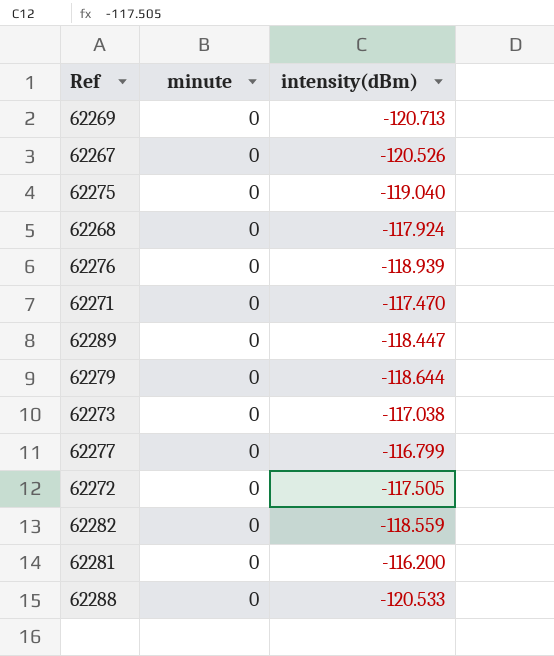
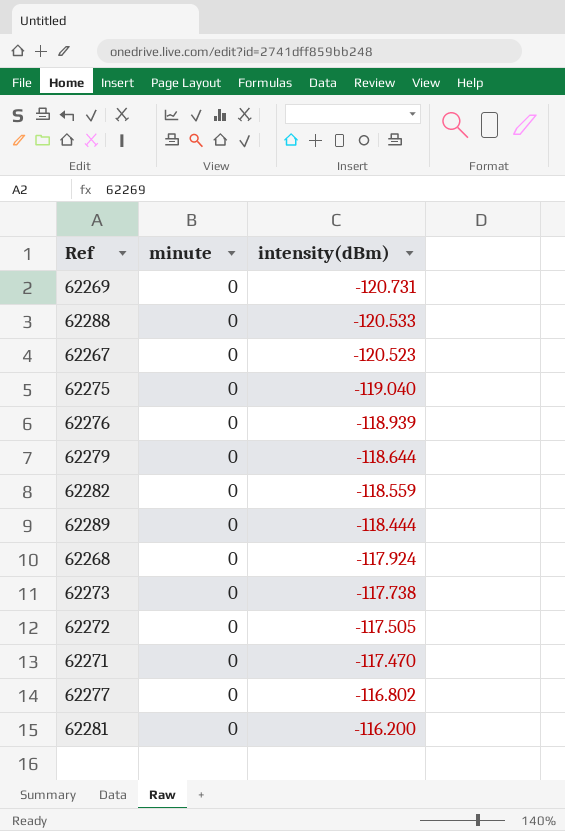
row order: none -> intensity(dBm) ascending
62269 | intensity(dBm): -120.713 -> -120.731
62267 | intensity(dBm): -120.526 -> -120.523
62289 | intensity(dBm): -118.447 -> -118.444
62273 | intensity(dBm): -117.038 -> -117.738
62277 | intensity(dBm): -116.799 -> -116.802

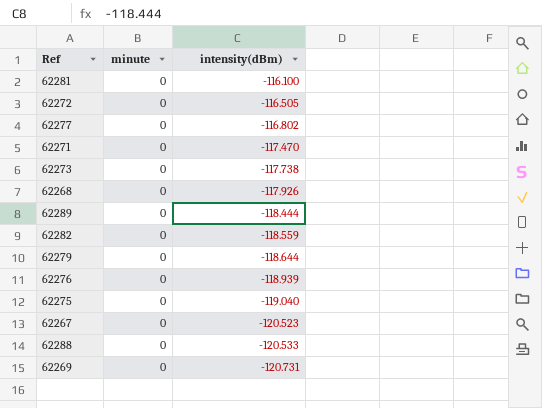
row order: intensity(dBm) ascending -> intensity(dBm) descending
62281 | intensity(dBm): -116.200 -> -116.100
62272 | intensity(dBm): -117.505 -> -116.505
62268 | intensity(dBm): -117.924 -> -117.926

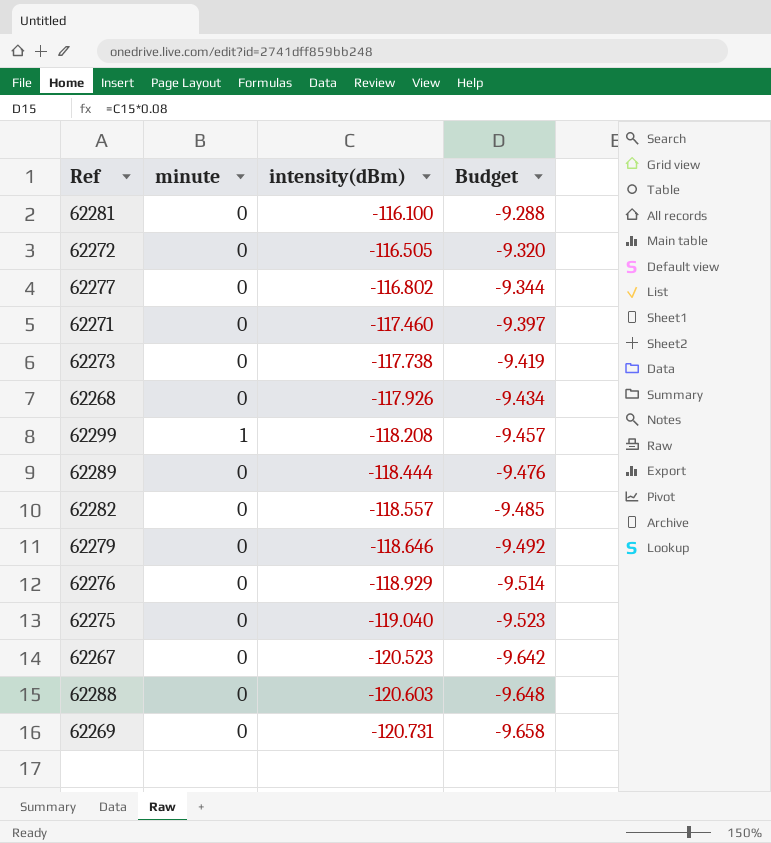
column Budget | formula: none -> [intensity(dBm)] * 0.08
62271 | intensity(dBm): -117.470 -> -117.460
row 62299: none -> 1 | -118.208 | -9.457
62282 | intensity(dBm): -118.559 -> -118.557
62279 | intensity(dBm): -118.644 -> -118.646
62276 | intensity(dBm): -118.939 -> -118.929
62288 | intensity(dBm): -120.533 -> -120.603

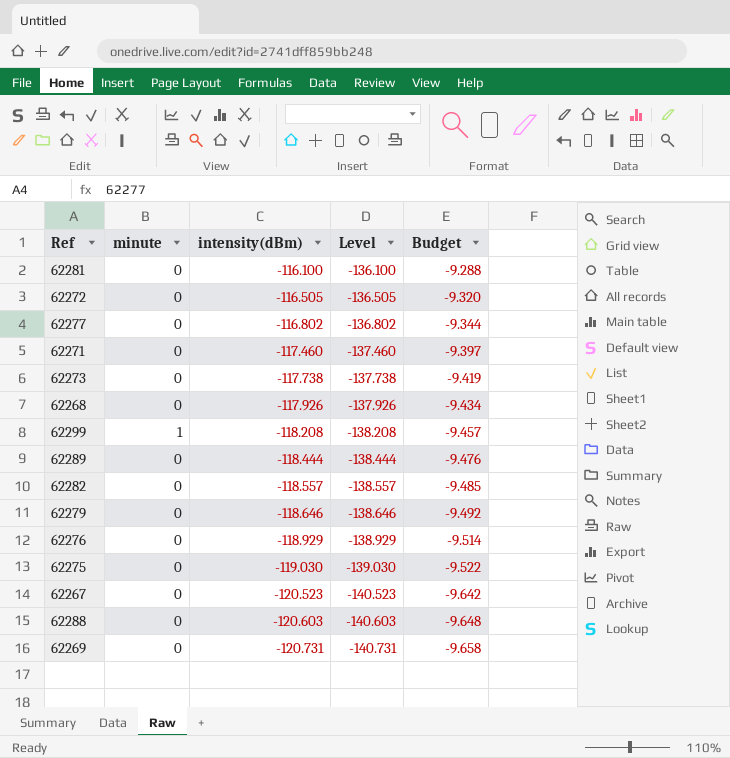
column Level | formula: none -> [intensity(dBm)] - 20
62275 | intensity(dBm): -119.040 -> -119.030
62275 | Budget: -9.523 -> -9.522

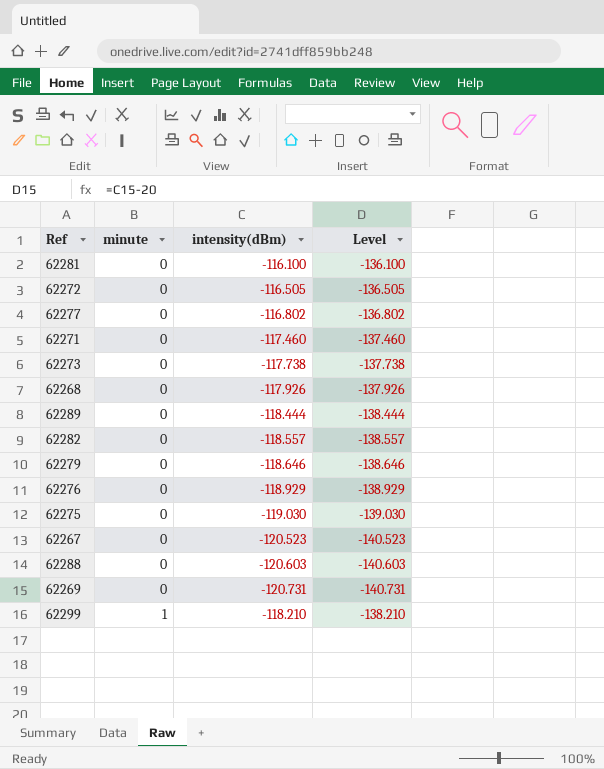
row order: intensity(dBm) descending -> minute ascending
column Budget | formula: [intensity(dBm)] * 0.08 -> none
62299 | intensity(dBm): -118.208 -> -118.210
62299 | Level: -138.208 -> -138.210

